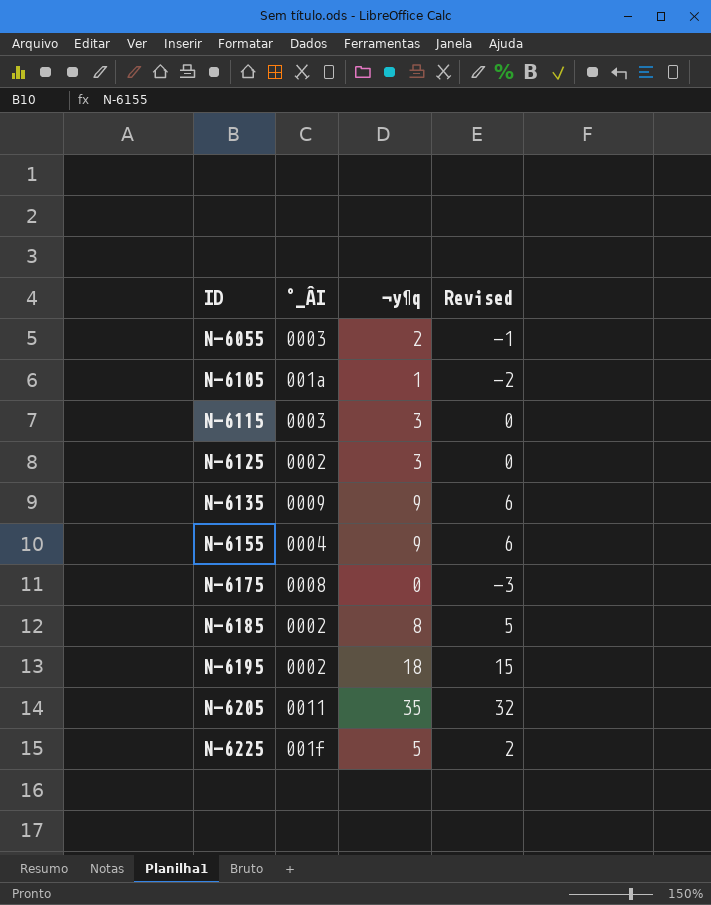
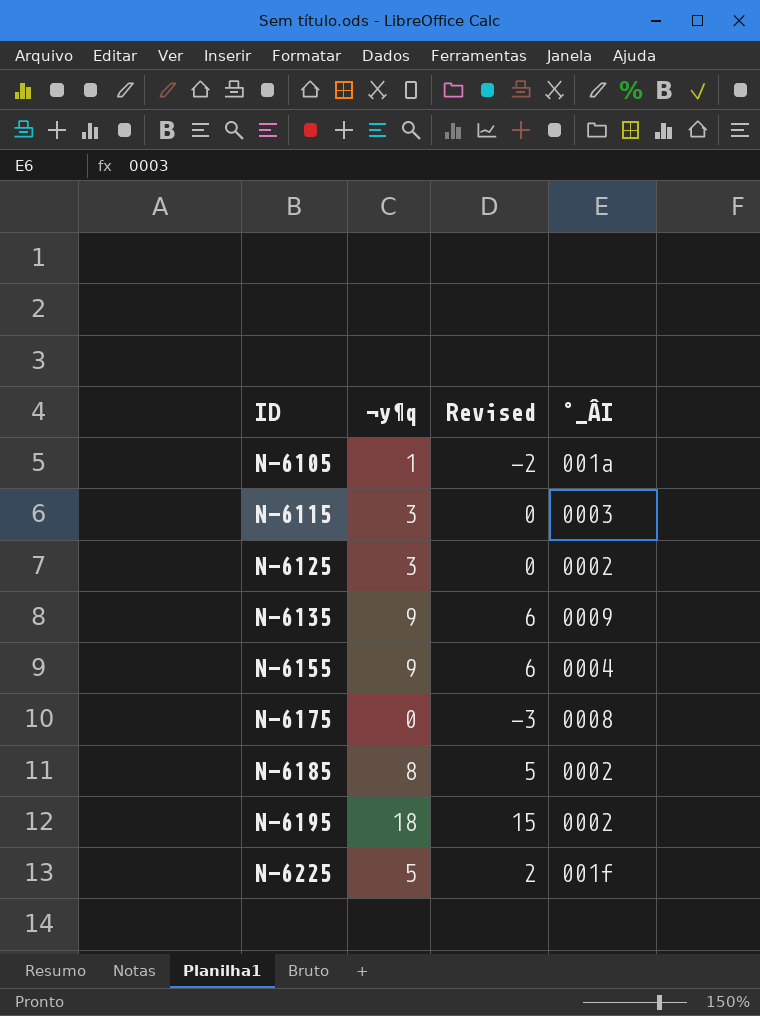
column °_ÂI | position: 2 -> 4
row N-6055: 0003 | 2 | -1 -> none
row N-6205: 0011 | 35 | 32 -> none

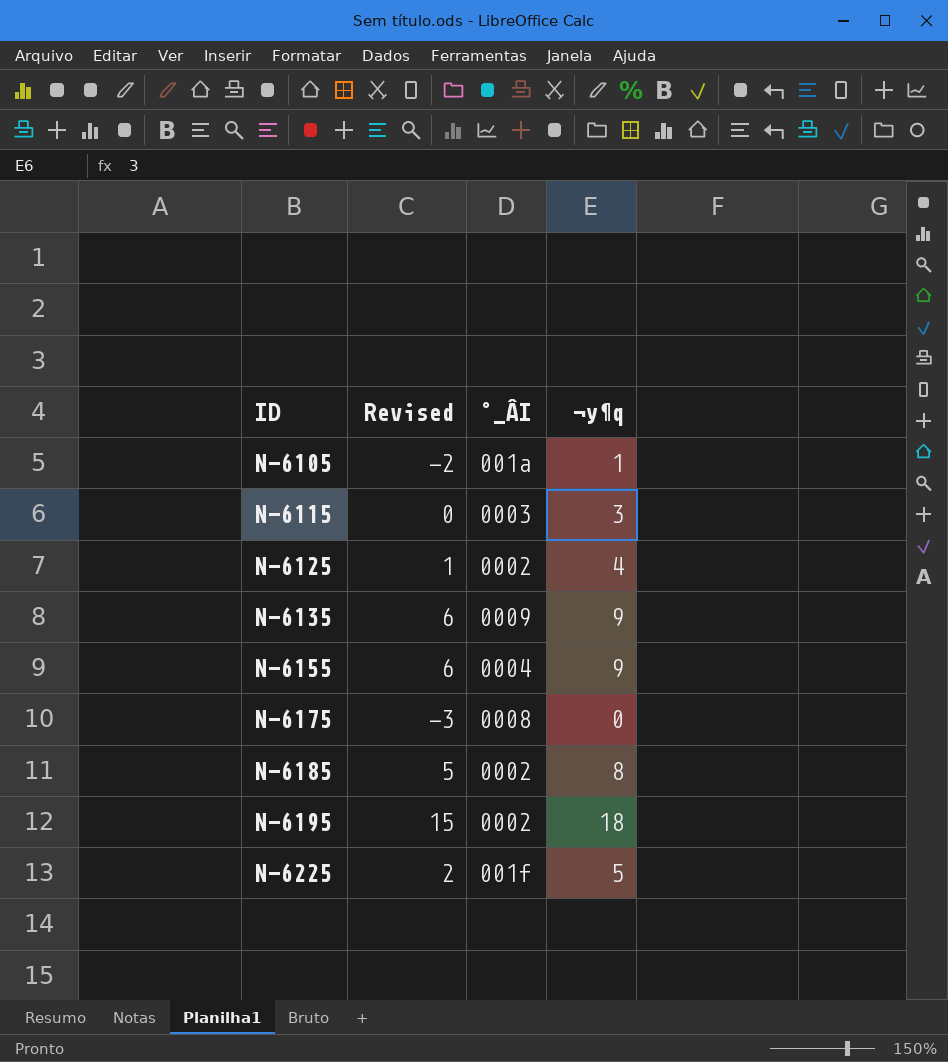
column ¬y¶q | position: 2 -> 4
N-6125 | Revised: 0 -> 1
N-6125 | ¬y¶q: 3 -> 4

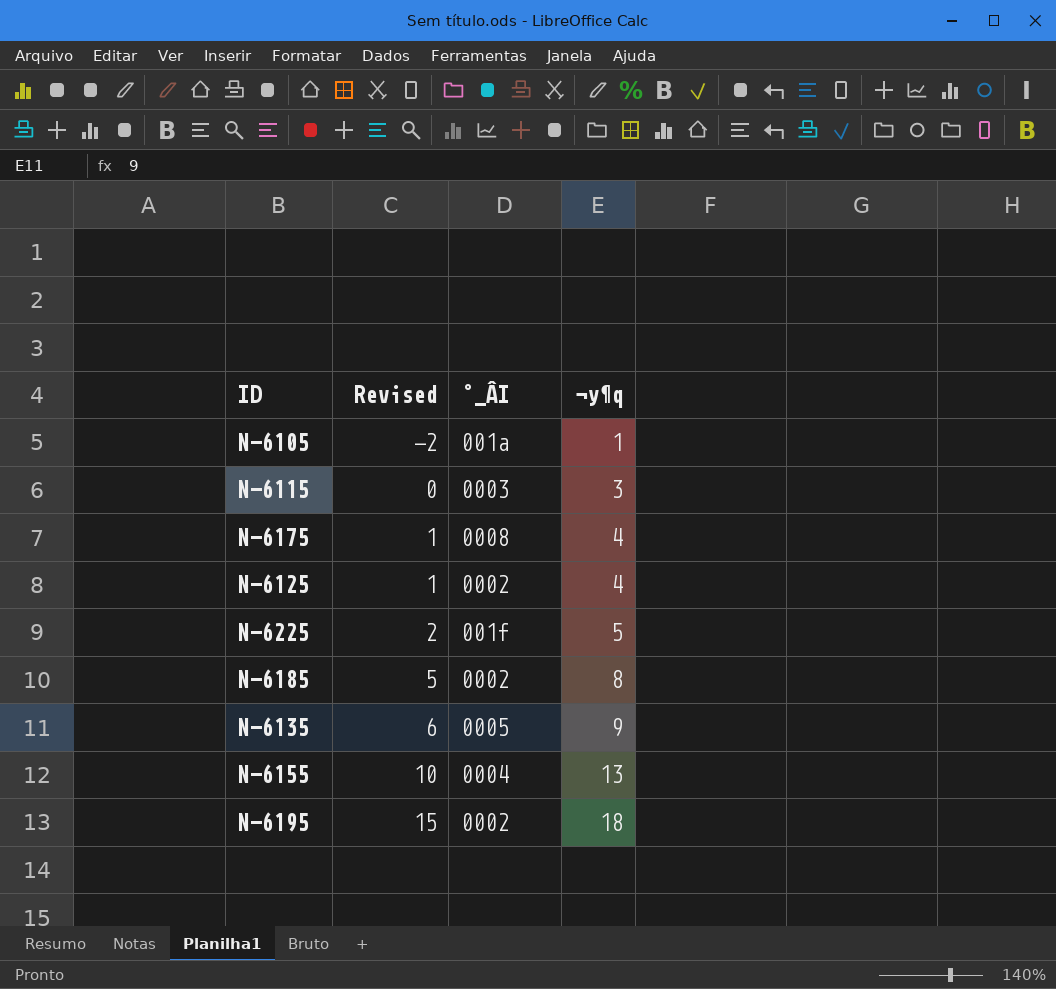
row order: ID ascending -> Revised ascending
N-6175 | Revised: -3 -> 1
N-6175 | ¬y¶q: 0 -> 4
N-6135 | °_ÂI: 0009 -> 0005
N-6155 | Revised: 6 -> 10
N-6155 | ¬y¶q: 9 -> 13

